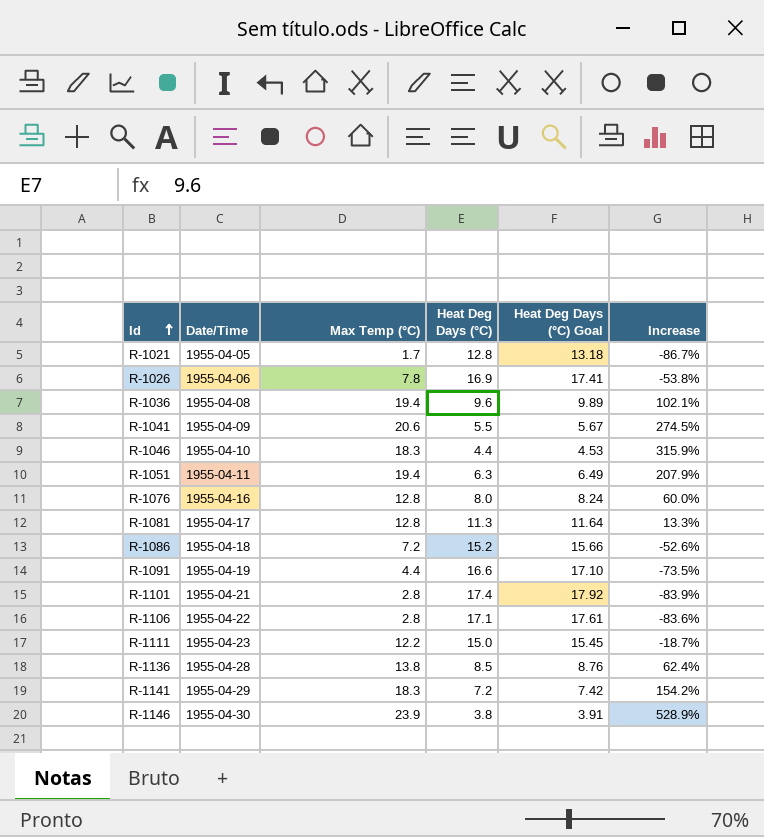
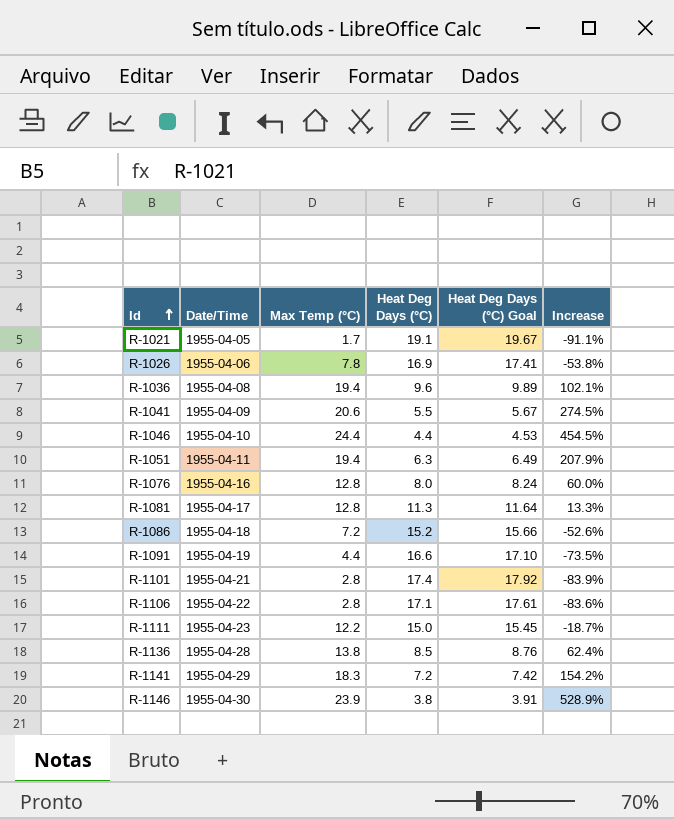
R-1021 | Heat Deg Days (°C): 12.8 -> 19.1
R-1021 | Heat Deg Days (°C) Goal: 13.18 -> 19.67
R-1021 | Increase: -86.7% -> -91.1%
R-1046 | Max Temp (°C): 18.3 -> 24.4
R-1046 | Increase: 315.9% -> 454.5%

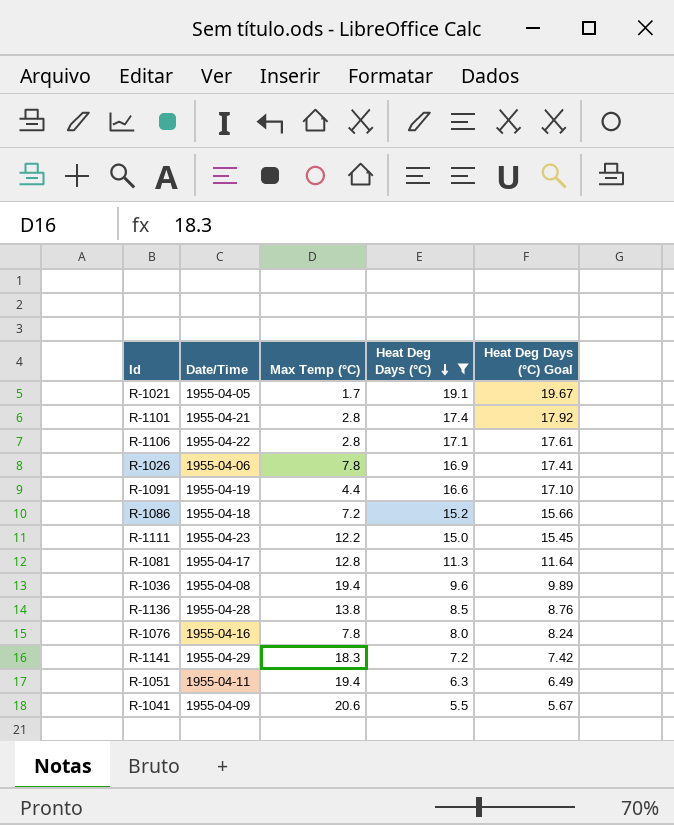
filter: none -> Heat Deg Days (°C) >= 5.5
row order: Id ascending -> Heat Deg Days (°C) descending
column Increase | formula: ([Max Temp (°C)] - [Heat Deg Days (°C)]) / [Heat Deg Days (°C)] -> none
R-1076 | Max Temp (°C): 12.8 -> 7.8

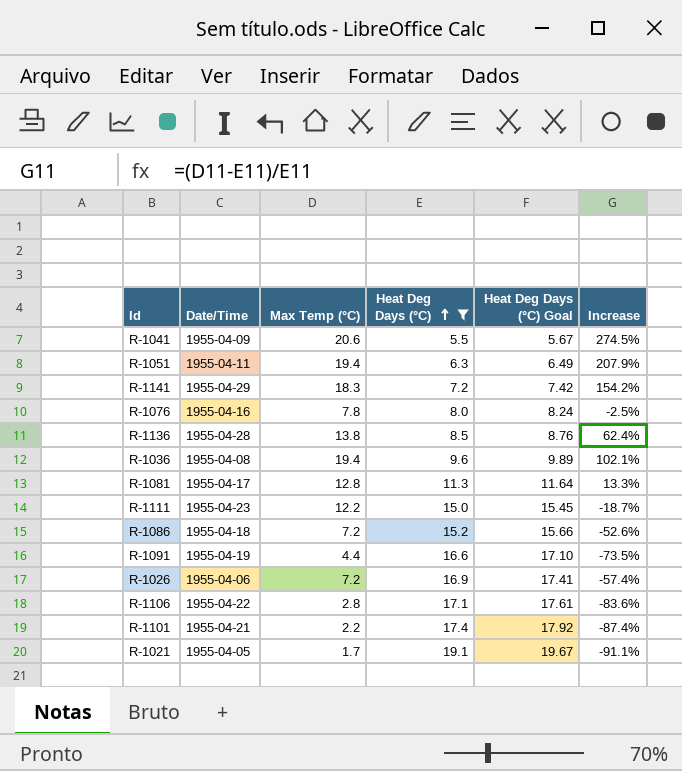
row order: Heat Deg Days (°C) descending -> Heat Deg Days (°C) ascending
column Increase | formula: none -> ([Max Temp (°C)] - [Heat Deg Days (°C)]) / [Heat Deg Days (°C)]
R-1026 | Max Temp (°C): 7.8 -> 7.2
R-1101 | Max Temp (°C): 2.8 -> 2.2

